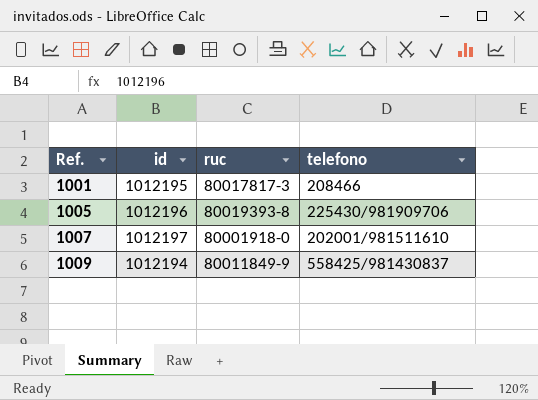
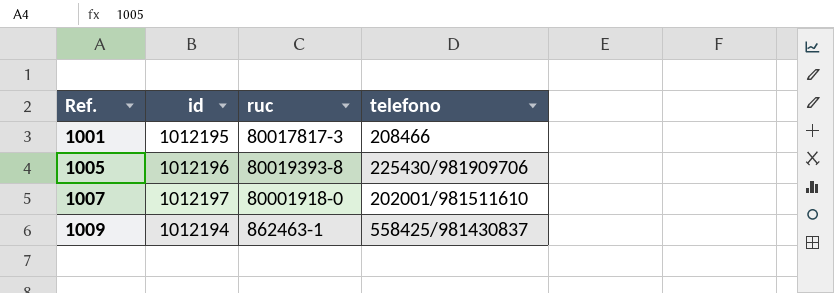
1009 | ruc: 80011849-9 -> 862463-1

